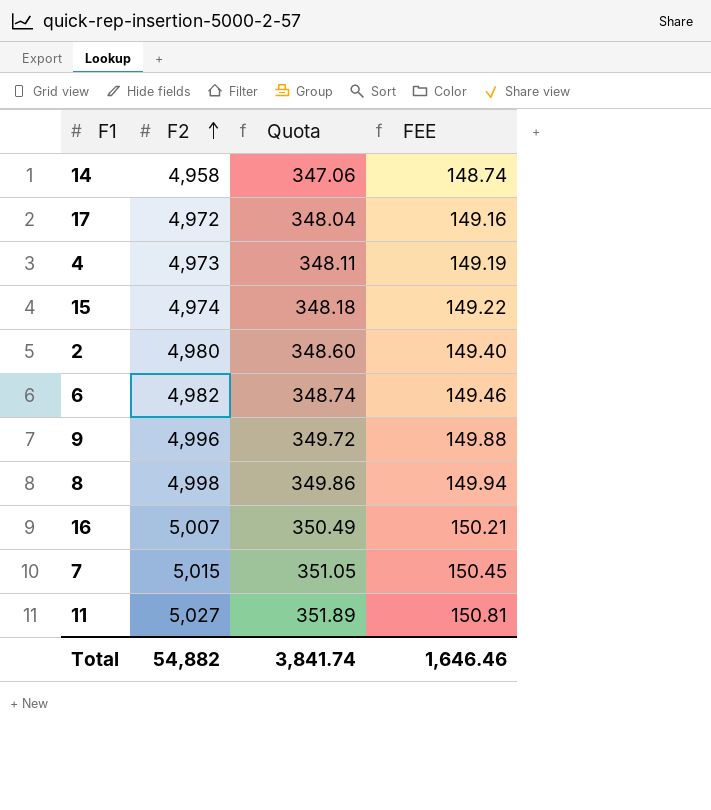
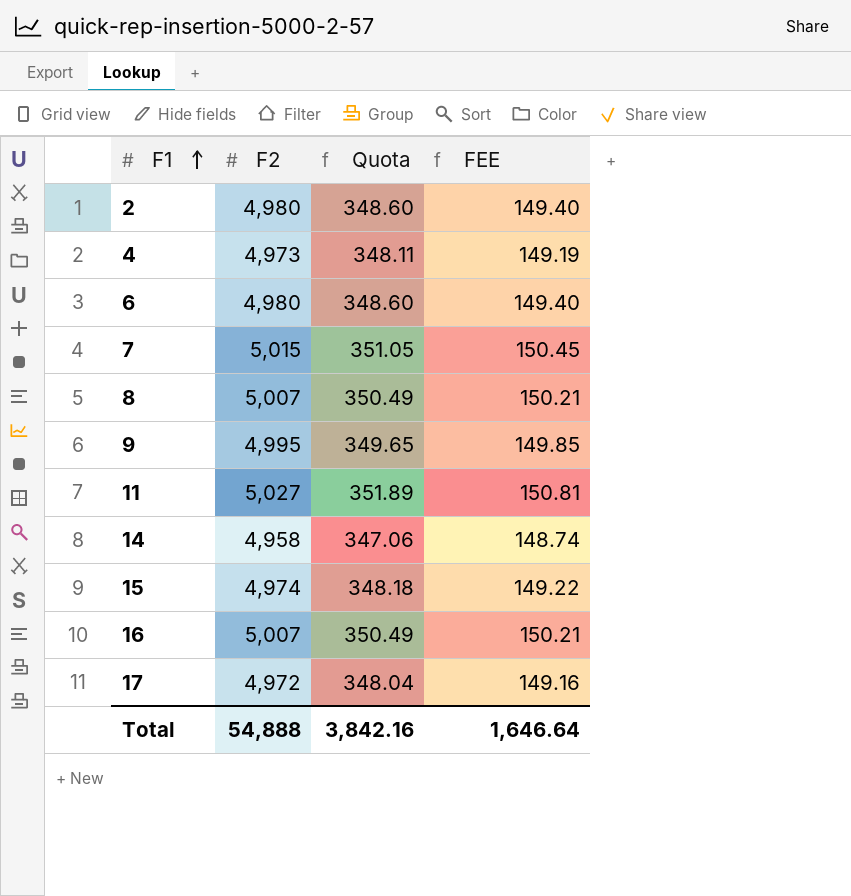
row order: F2 ascending -> F1 ascending
6 | F2: 4,982 -> 4,980
6 | Quota: 348.74 -> 348.60
6 | FEE: 149.46 -> 149.40
8 | F2: 4,998 -> 5,007
8 | Quota: 349.86 -> 350.49
8 | FEE: 149.94 -> 150.21
9 | F2: 4,996 -> 4,995
9 | Quota: 349.72 -> 349.65
9 | FEE: 149.88 -> 149.85
Total | F2: 54,882 -> 54,888
Total | Quota: 3,841.74 -> 3,842.16
Total | FEE: 1,646.46 -> 1,646.64

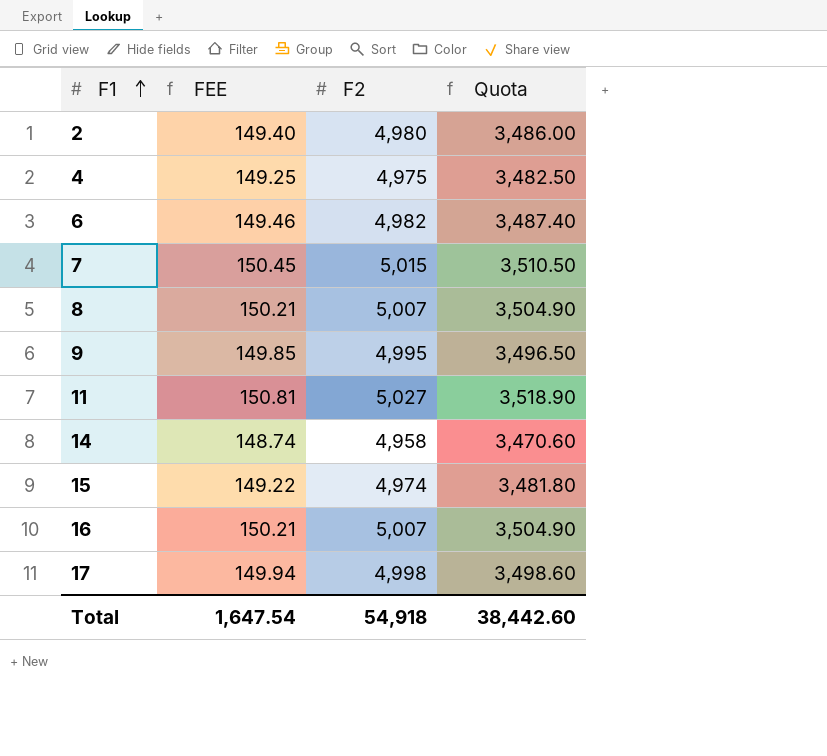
column FEE | position: 4 -> 2
column Quota | formula: [F2] * 0.07 -> [F2] * 0.7
4 | FEE: 149.19 -> 149.25
4 | F2: 4,973 -> 4,975
6 | FEE: 149.40 -> 149.46
6 | F2: 4,980 -> 4,982
17 | FEE: 149.16 -> 149.94
17 | F2: 4,972 -> 4,998
Total | FEE: 1,646.64 -> 1,647.54
Total | F2: 54,888 -> 54,918
Total | Quota: 3,842.16 -> 38,442.60

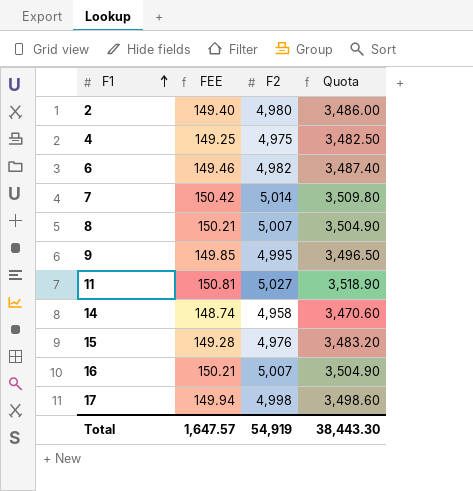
7 | FEE: 150.45 -> 150.42
7 | F2: 5,015 -> 5,014
7 | Quota: 3,510.50 -> 3,509.80
15 | FEE: 149.22 -> 149.28
15 | F2: 4,974 -> 4,976
15 | Quota: 3,481.80 -> 3,483.20
Total | FEE: 1,647.54 -> 1,647.57
Total | F2: 54,918 -> 54,919
Total | Quota: 38,442.60 -> 38,443.30

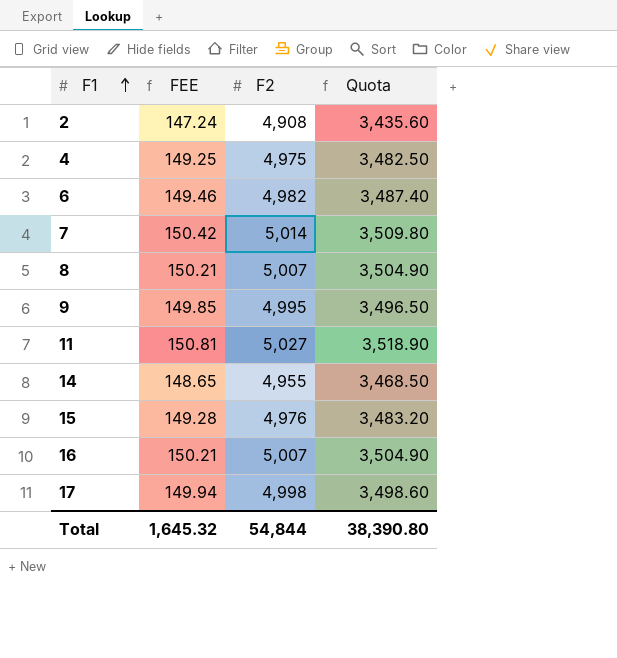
2 | FEE: 149.40 -> 147.24
2 | F2: 4,980 -> 4,908
2 | Quota: 3,486.00 -> 3,435.60
14 | FEE: 148.74 -> 148.65
14 | F2: 4,958 -> 4,955
14 | Quota: 3,470.60 -> 3,468.50
Total | FEE: 1,647.57 -> 1,645.32
Total | F2: 54,919 -> 54,844
Total | Quota: 38,443.30 -> 38,390.80

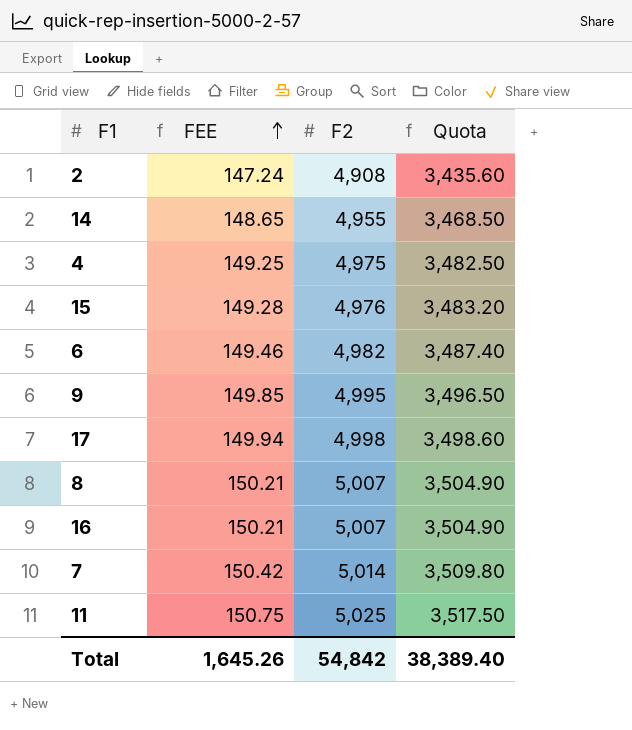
row order: F1 ascending -> FEE ascending
11 | FEE: 150.81 -> 150.75
11 | F2: 5,027 -> 5,025
11 | Quota: 3,518.90 -> 3,517.50
Total | FEE: 1,645.32 -> 1,645.26
Total | F2: 54,844 -> 54,842
Total | Quota: 38,390.80 -> 38,389.40

